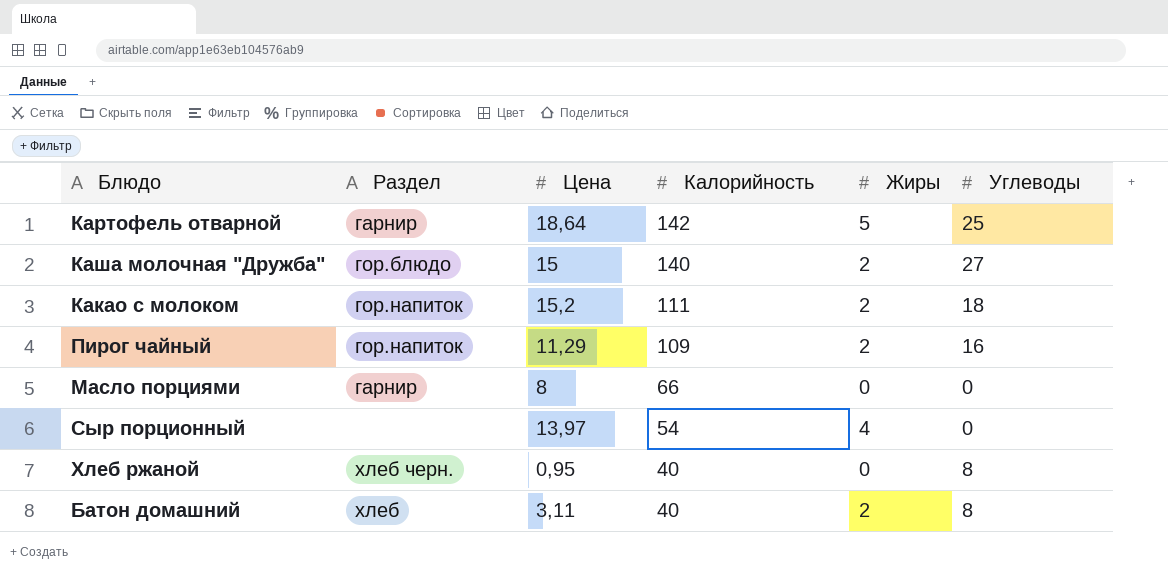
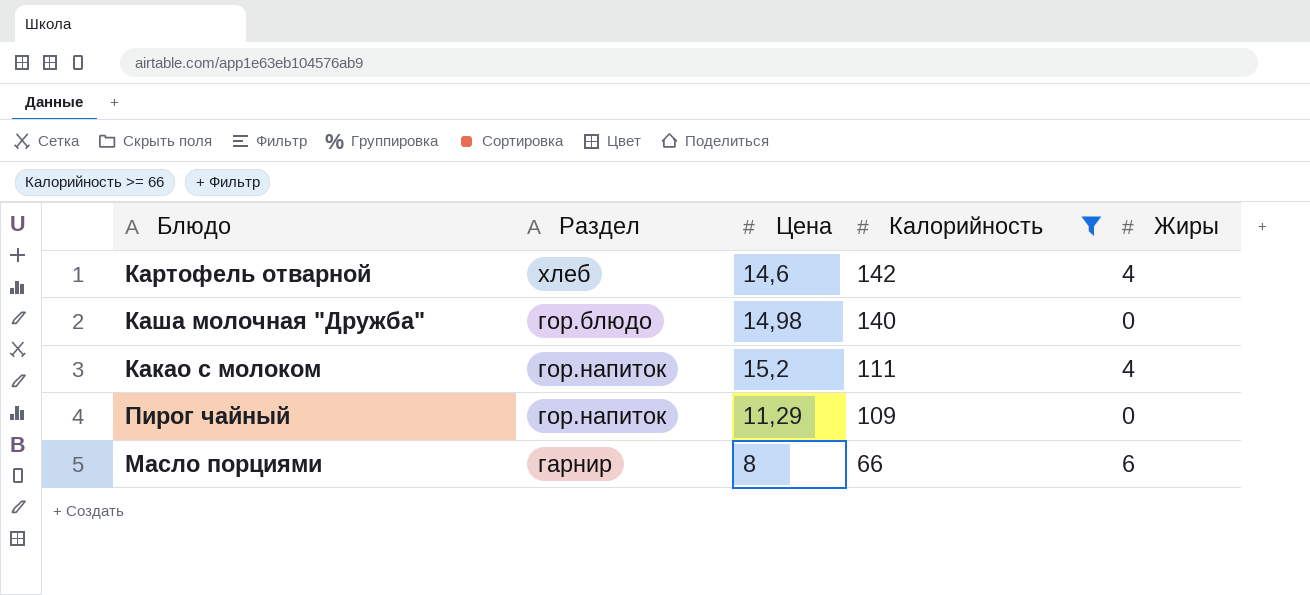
filter: none -> Калорийность >= 66
column Углеводы | position: 6 -> none
Картофель отварной | Раздел: гарнир -> хлеб
Картофель отварной | Цена: 18,64 -> 14,6
Картофель отварной | Жиры: 5 -> 4
Каша молочная "Дружба" | Цена: 15 -> 14,98
Каша молочная "Дружба" | Жиры: 2 -> 0
Какао с молоком | Жиры: 2 -> 4
Пирог чайный | Жиры: 2 -> 0
Масло порциями | Жиры: 0 -> 6

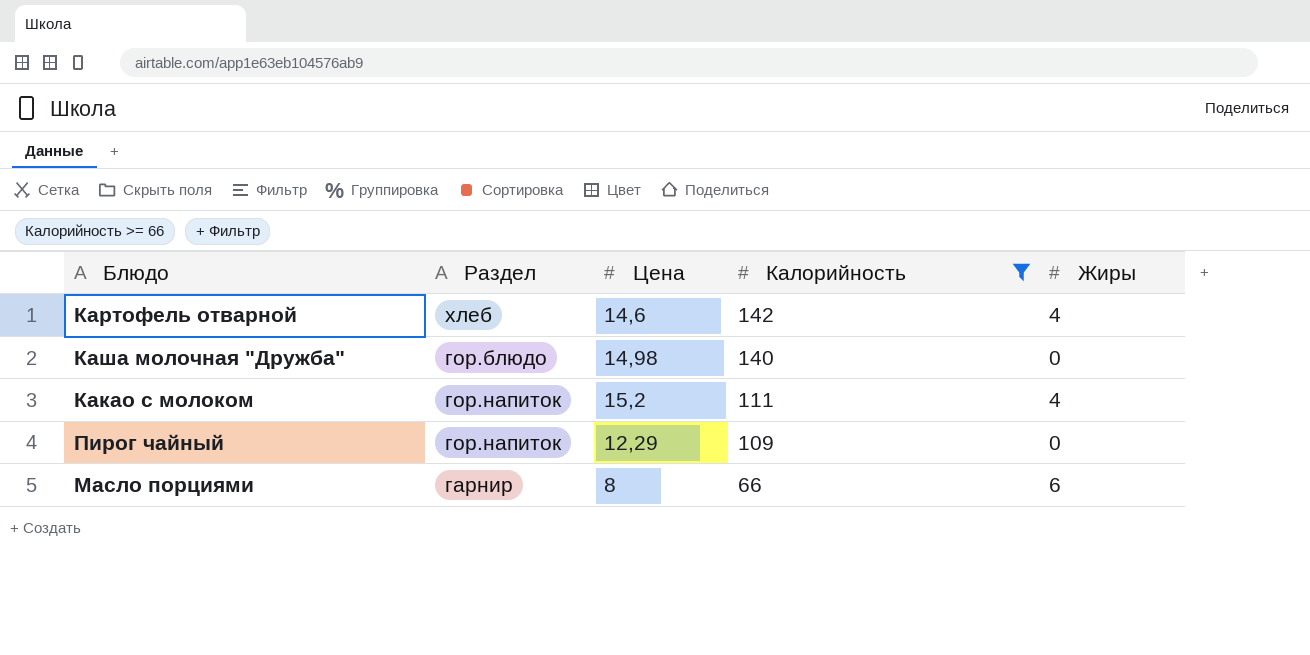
Пирог чайный | Цена: 11,29 -> 12,29

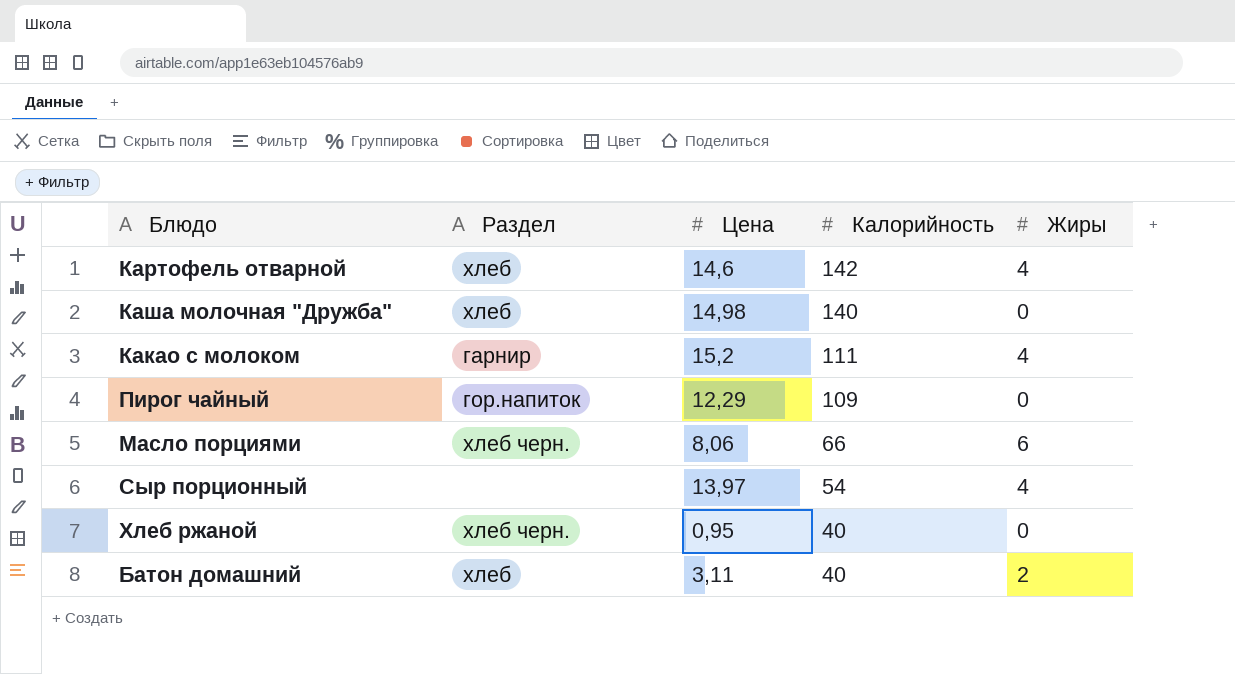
filter: Калорийность >= 66 -> none
Каша молочная "Дружба" | Раздел: гор.блюдо -> хлеб
Какао с молоком | Раздел: гор.напиток -> гарнир
Масло порциями | Раздел: гарнир -> хлеб черн.
Масло порциями | Цена: 8 -> 8,06

